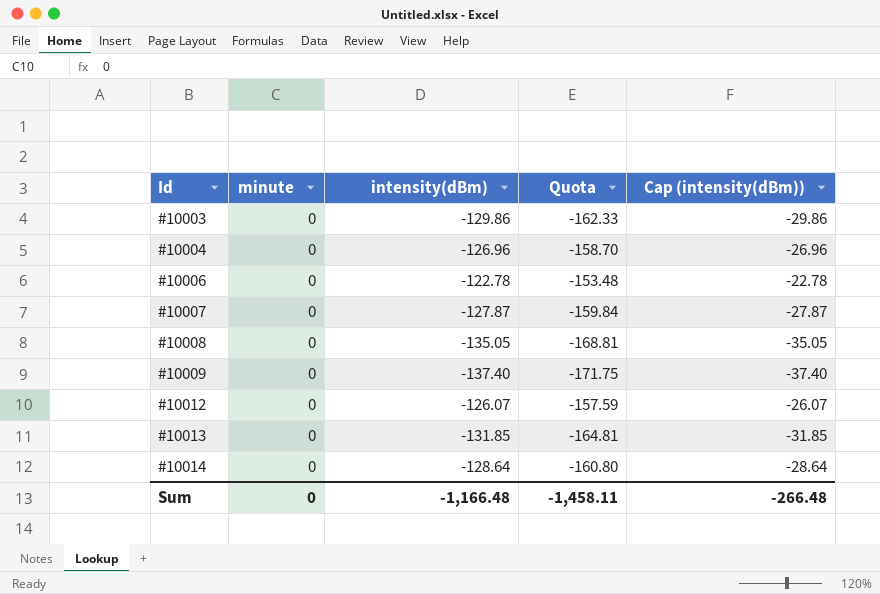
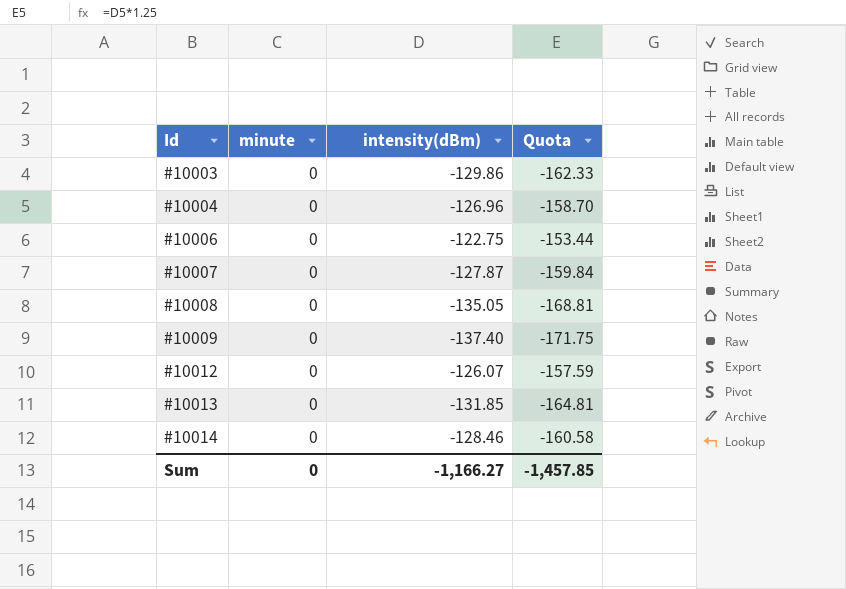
column Cap (intensity(dBm)) | formula: [intensity(dBm)] + 100 -> none
#10006 | intensity(dBm): -122.78 -> -122.75
#10006 | Quota: -153.48 -> -153.44
#10014 | intensity(dBm): -128.64 -> -128.46
#10014 | Quota: -160.80 -> -160.58
Sum | intensity(dBm): -1,166.48 -> -1,166.27
Sum | Quota: -1,458.11 -> -1,457.85

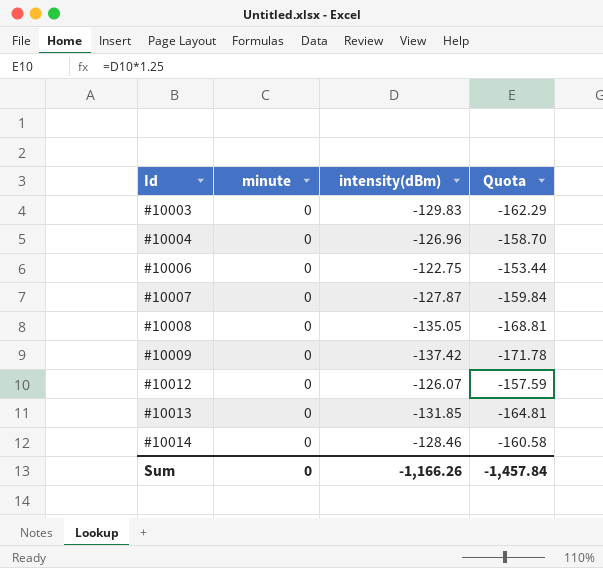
#10003 | intensity(dBm): -129.86 -> -129.83
#10003 | Quota: -162.33 -> -162.29
#10009 | intensity(dBm): -137.40 -> -137.42
#10009 | Quota: -171.75 -> -171.78
Sum | intensity(dBm): -1,166.27 -> -1,166.26
Sum | Quota: -1,457.85 -> -1,457.84

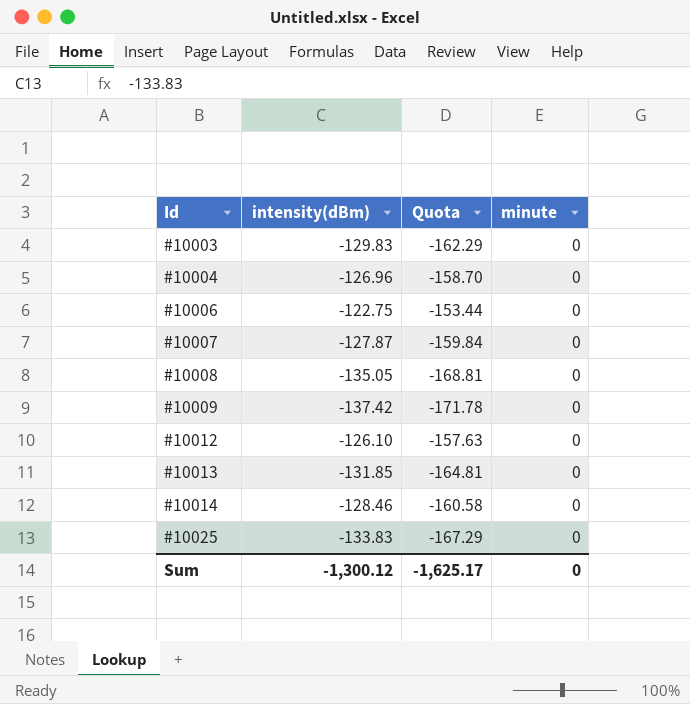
column minute | position: 2 -> 4
#10012 | intensity(dBm): -126.07 -> -126.10
#10012 | Quota: -157.59 -> -157.63
row #10025: none -> -133.83 | -167.29 | 0
Sum | intensity(dBm): -1,166.26 -> -1,300.12
Sum | Quota: -1,457.84 -> -1,625.17

